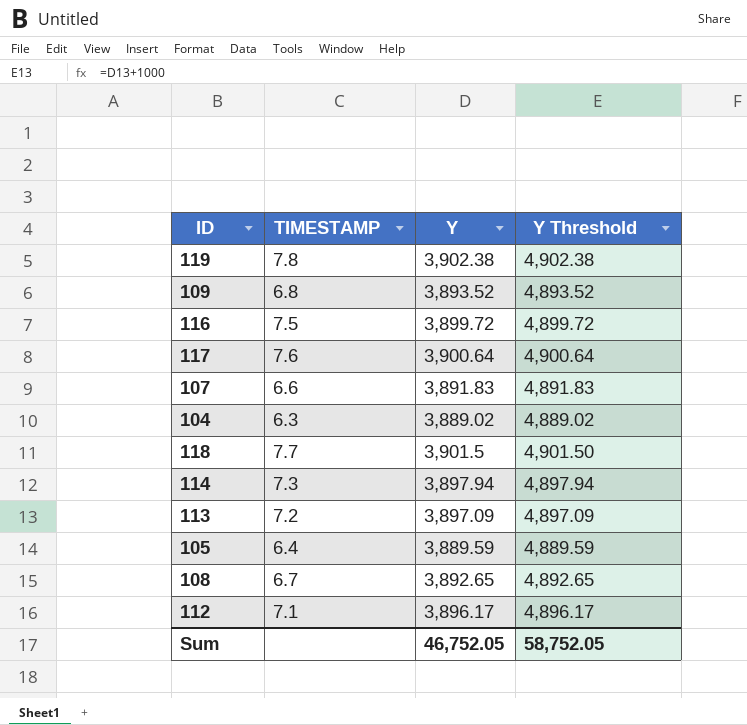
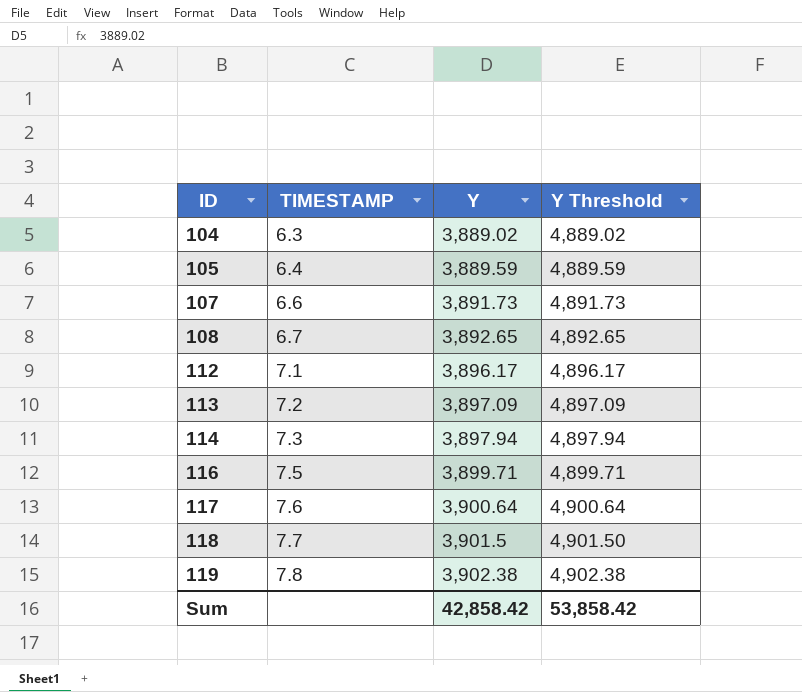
row order: none -> ID ascending
row 109: 6.8 | 3,893.52 | 4,893.52 -> none
107 | Y: 3,891.83 -> 3,891.73
107 | Y Threshold: 4,891.83 -> 4,891.73
116 | Y: 3,899.72 -> 3,899.71
116 | Y Threshold: 4,899.72 -> 4,899.71
Sum | Y: 46,752.05 -> 42,858.42
Sum | Y Threshold: 58,752.05 -> 53,858.42

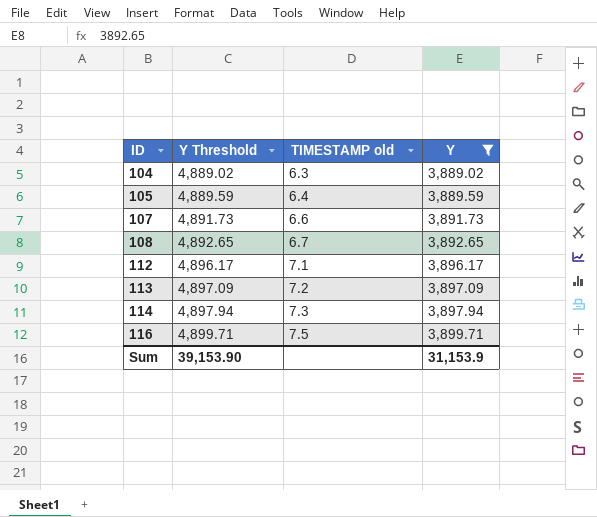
filter: none -> Y <= 3,899.71
column Y Threshold | position: 4 -> 2
column name: TIMESTAMP -> TIMESTAMP old
Sum | Y Threshold: 53,858.42 -> 39,153.90
Sum | Y: 42,858.42 -> 31,153.9

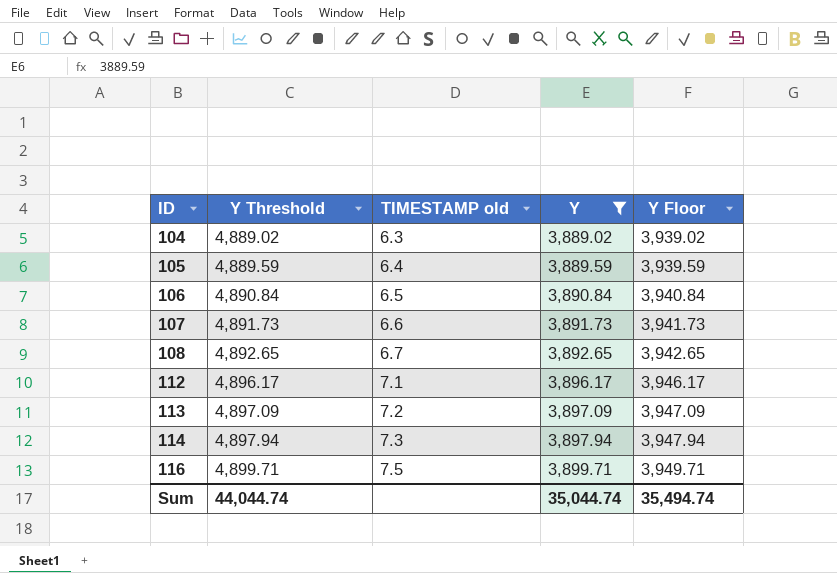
column Y Floor | formula: none -> [Y] + 50
row 106: none -> 4,890.84 | 6.5 | 3,890.84 | 3,940.84
Sum | Y Threshold: 39,153.90 -> 44,044.74
Sum | Y: 31,153.9 -> 35,044.74

